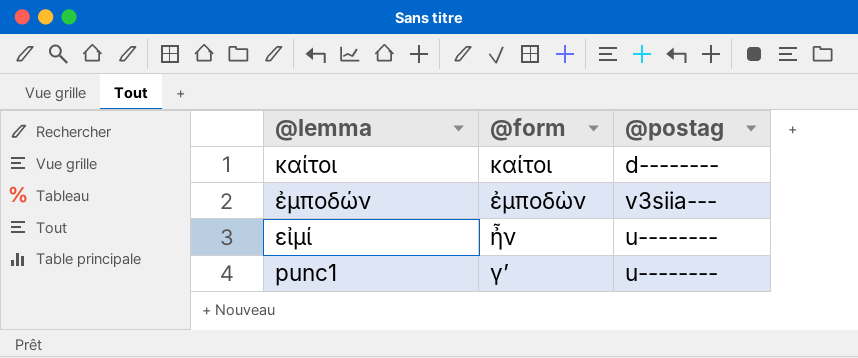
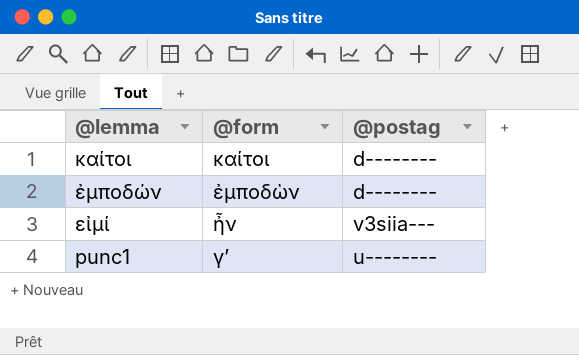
ἐμποδών | @postag: v3siia--- -> d--------
εἰμί | @postag: u-------- -> v3siia---

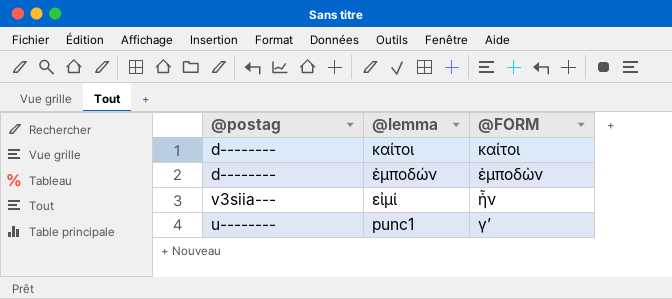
column @postag | position: 3 -> 1
column name: @form -> @FORM

